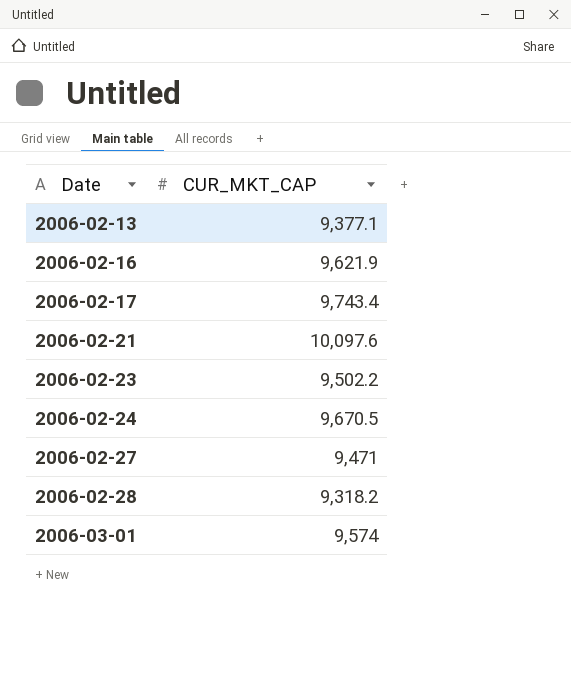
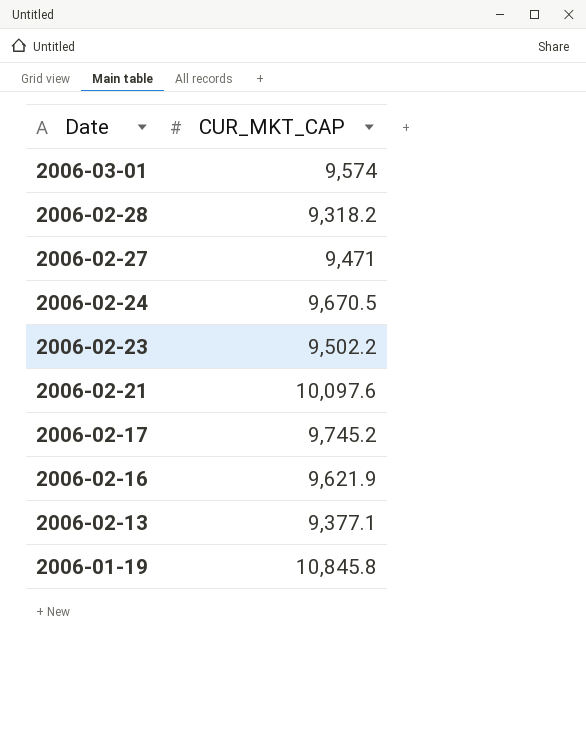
row order: Date ascending -> Date descending
2006-02-17 | CUR_MKT_CAP: 9,743.4 -> 9,745.2
row 2006-01-19: none -> 10,845.8

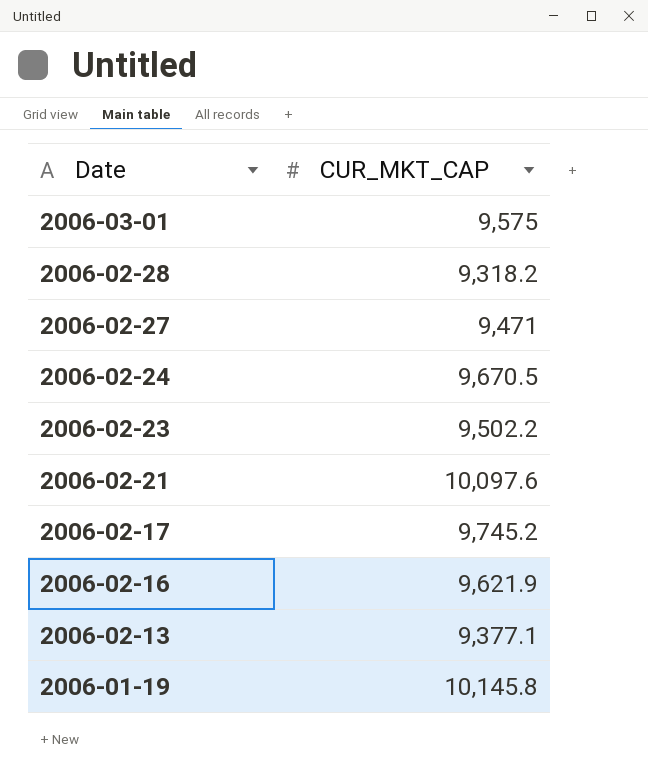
2006-03-01 | CUR_MKT_CAP: 9,574 -> 9,575
2006-01-19 | CUR_MKT_CAP: 10,845.8 -> 10,145.8

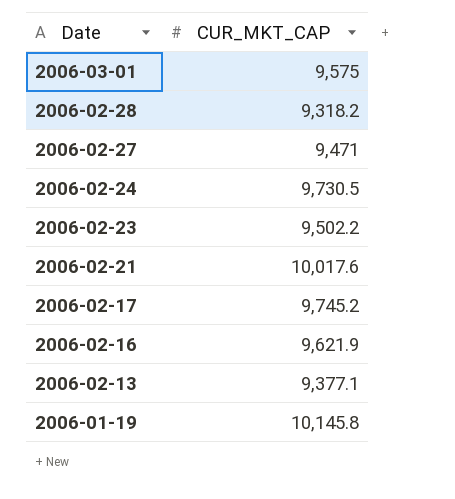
2006-02-24 | CUR_MKT_CAP: 9,670.5 -> 9,730.5
2006-02-21 | CUR_MKT_CAP: 10,097.6 -> 10,017.6

